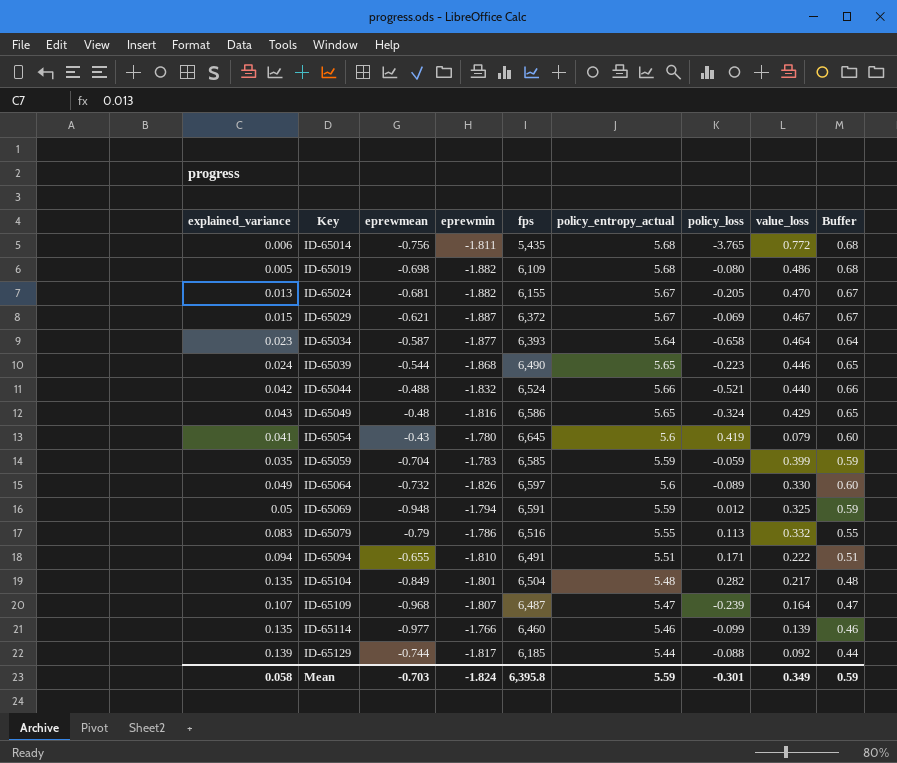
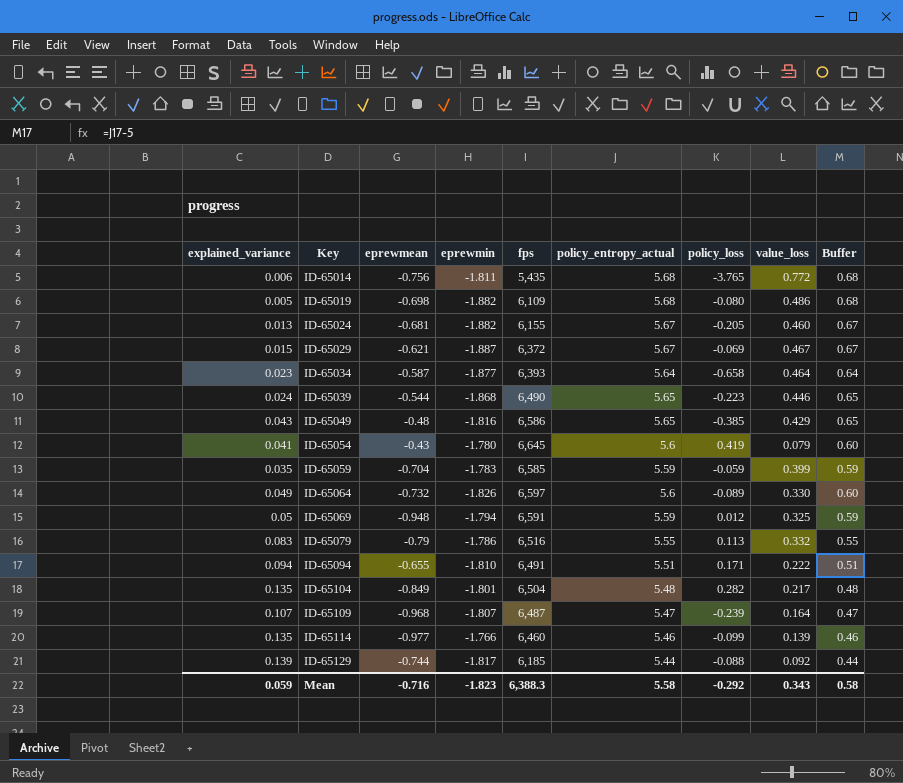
row ID-65044: 0.042 | -0.488 | -1.832 | 6,524 | 5.66 | -0.521 | 0.440 | 0.66 -> none
ID-65024 | value_loss: 0.470 -> 0.460
ID-65049 | policy_loss: -0.324 -> -0.385
Mean | explained_variance: 0.058 -> 0.059
Mean | eprewmean: -0.703 -> -0.716
Mean | eprewmin: -1.824 -> -1.823
Mean | fps: 6,395.8 -> 6,388.3
Mean | policy_entropy_actual: 5.59 -> 5.58
Mean | policy_loss: -0.301 -> -0.292
Mean | value_loss: 0.349 -> 0.343
Mean | Buffer: 0.59 -> 0.58

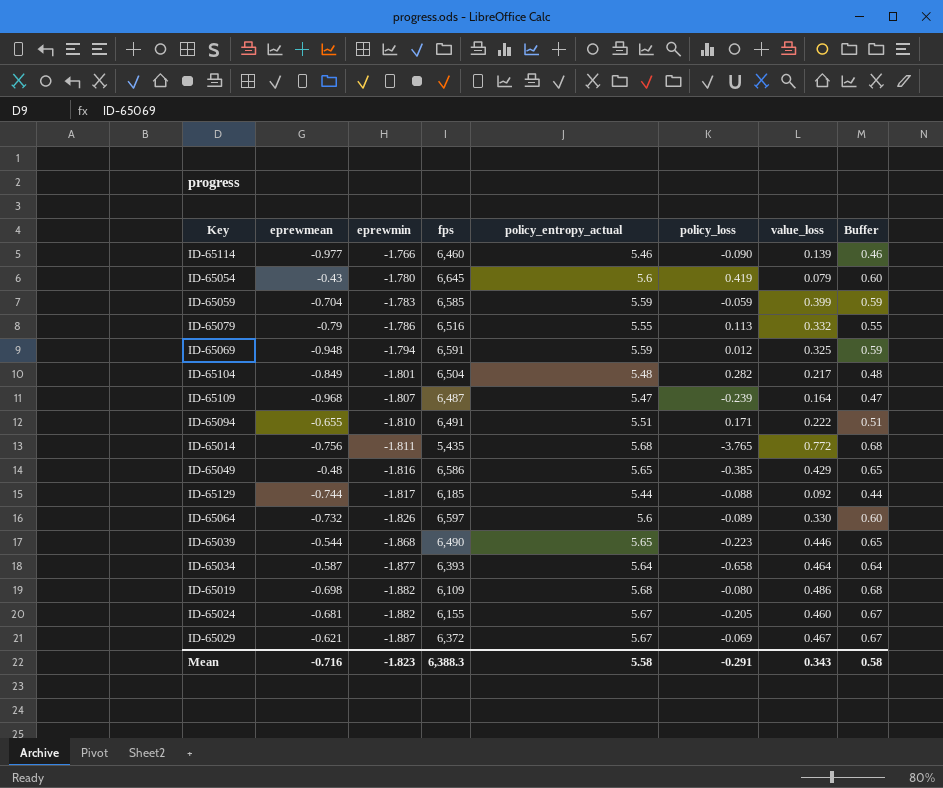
row order: Key ascending -> eprewmin descending
column explained_variance | position: 1 -> none
ID-65114 | policy_loss: -0.099 -> -0.090
Mean | policy_loss: -0.292 -> -0.291

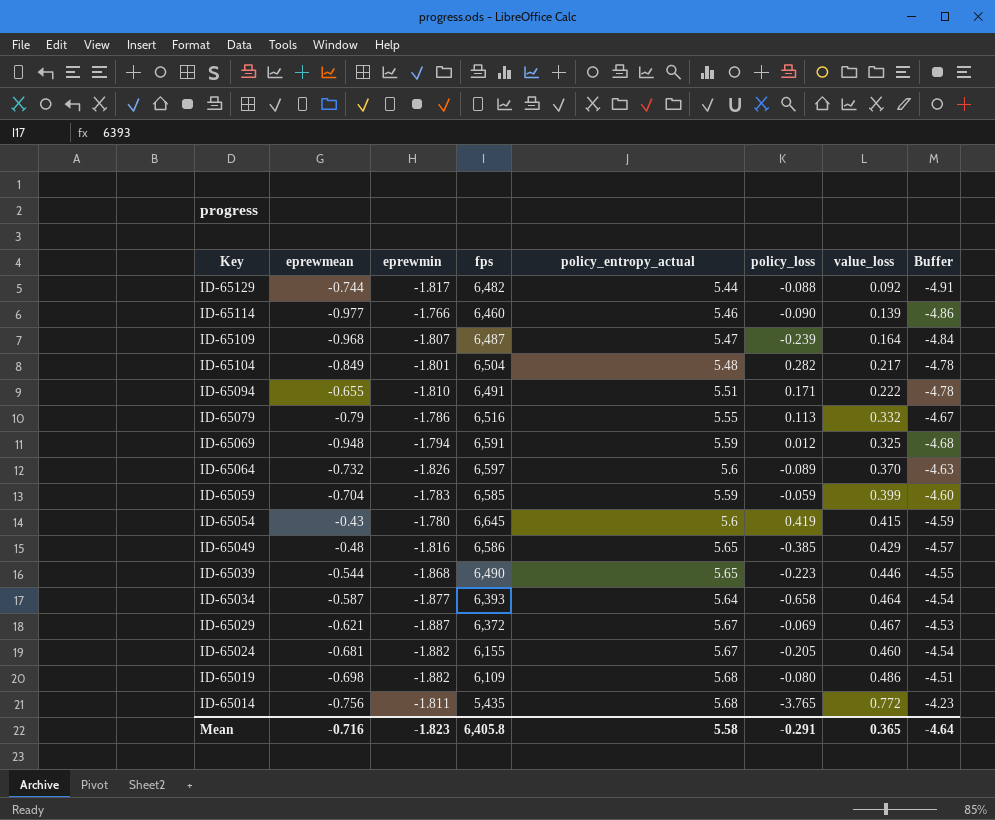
row order: eprewmin descending -> Key descending
column Buffer | formula: [policy_entropy_actual] - 5 -> [value_loss] - 5
ID-65129 | fps: 6,185 -> 6,482
ID-65064 | value_loss: 0.330 -> 0.370
ID-65054 | value_loss: 0.079 -> 0.415
Mean | fps: 6,388.3 -> 6,405.8
Mean | value_loss: 0.343 -> 0.365
Mean | Buffer: 0.58 -> -4.64

